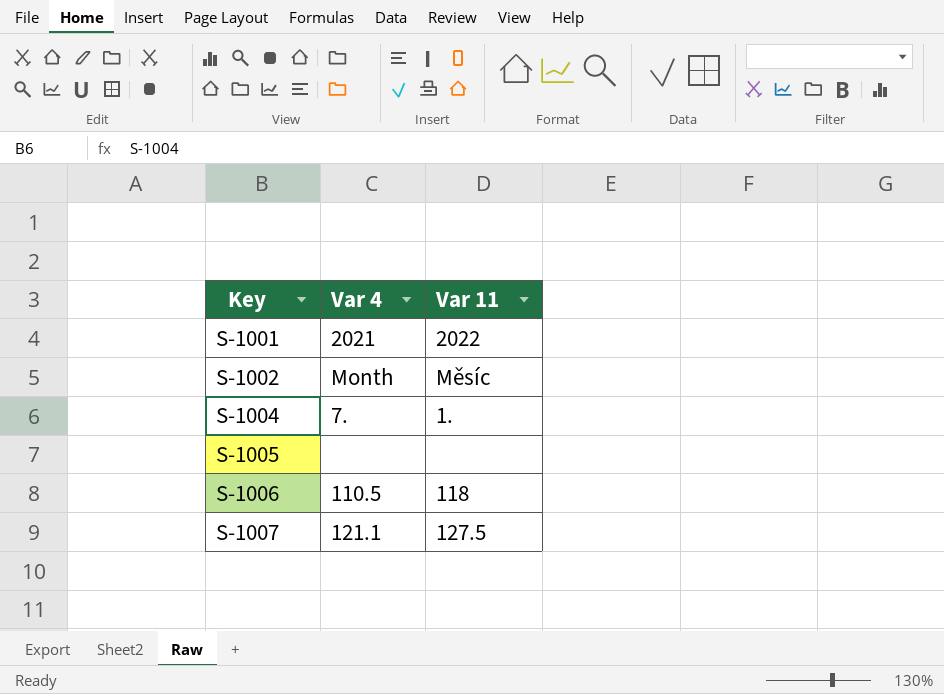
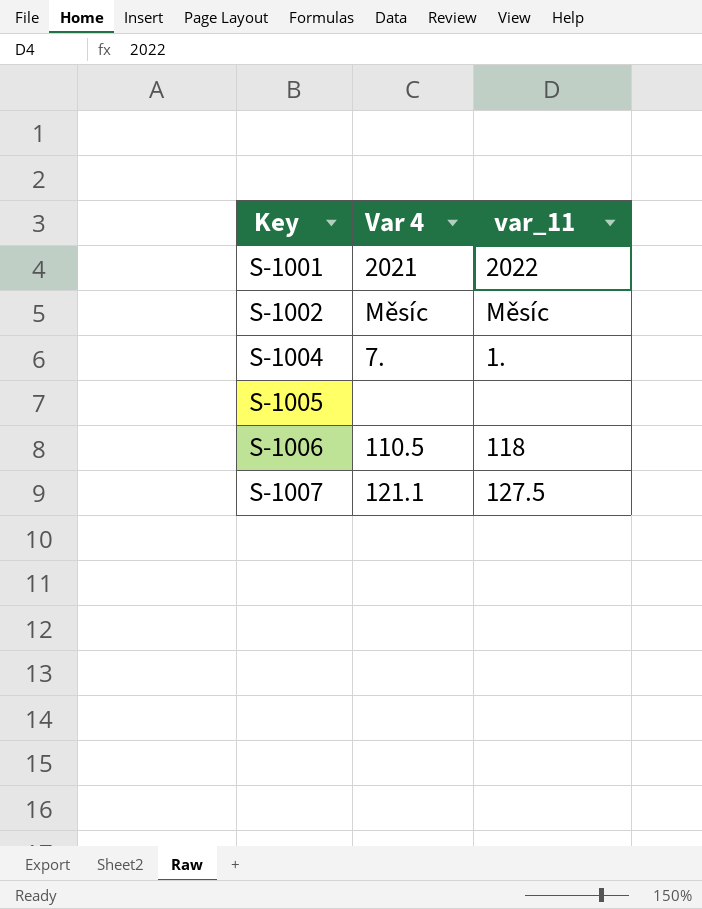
column name: Var 11 -> var_11
S-1002 | Var 4: Month -> Měsíc

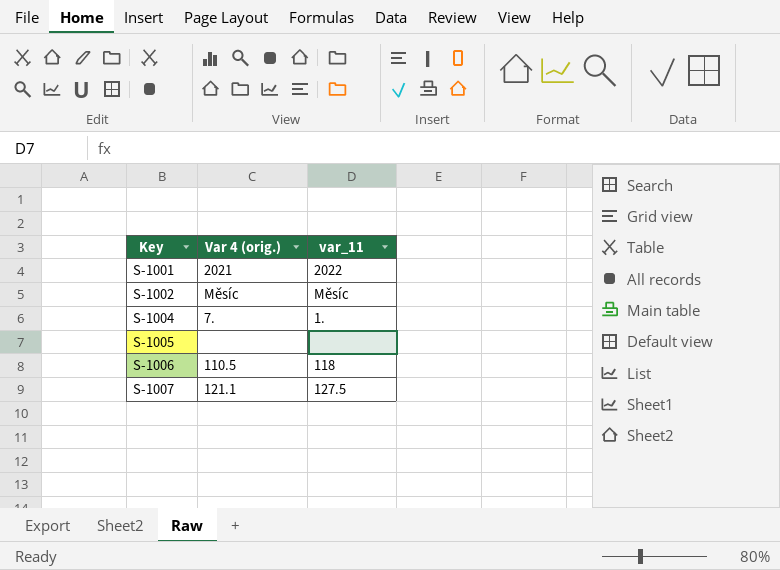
column name: Var 4 -> Var 4 (orig.)

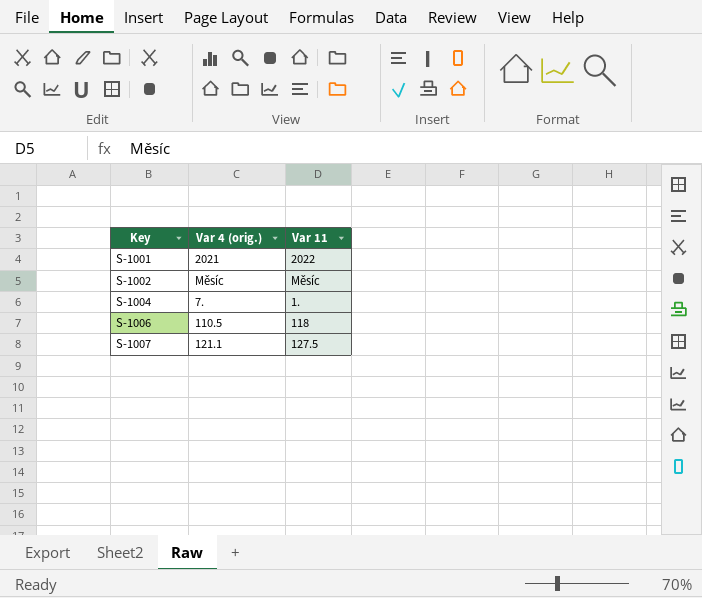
column name: var_11 -> Var 11
row S-1005: none | none -> none

